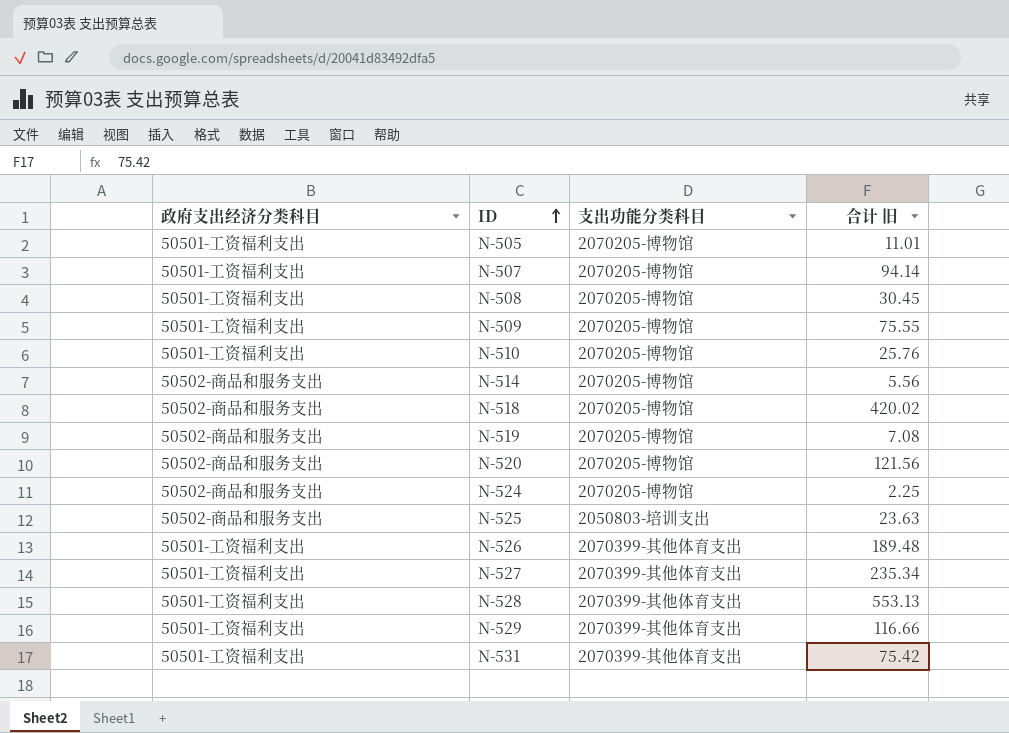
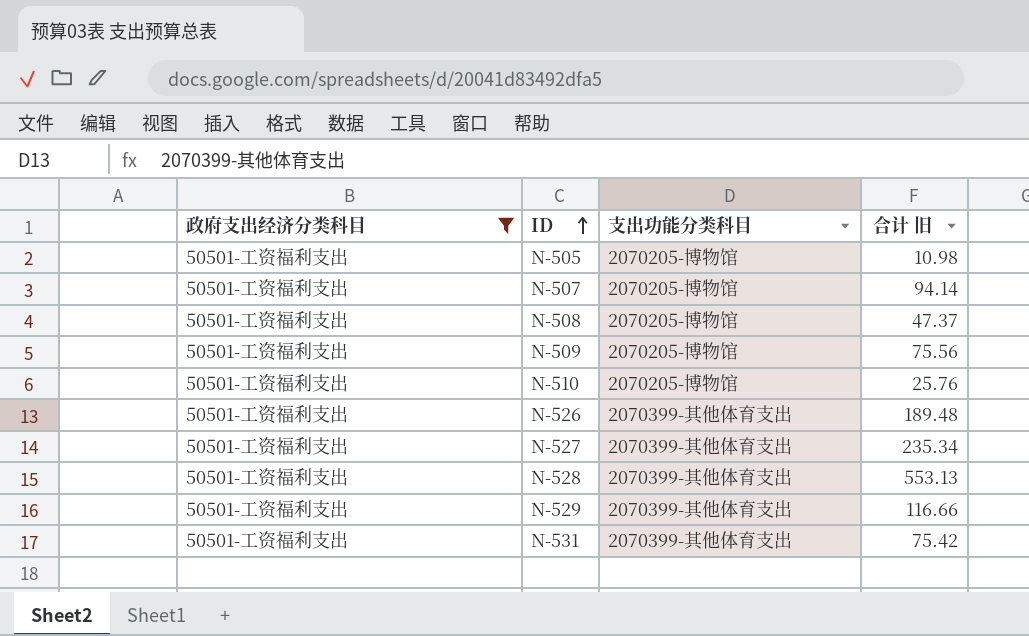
filter: none -> 政府支出经济分类科目 = 50501-工资福利支出
N-505 | 合计 旧: 11.01 -> 10.98
N-508 | 合计 旧: 30.45 -> 47.37
N-509 | 合计 旧: 75.55 -> 75.56

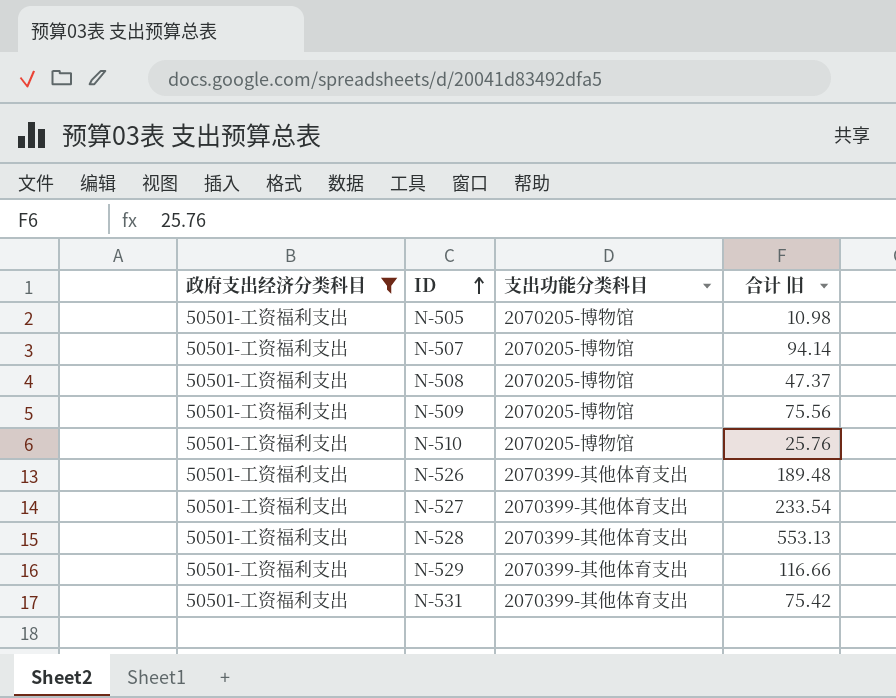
N-527 | 合计 旧: 235.34 -> 233.54

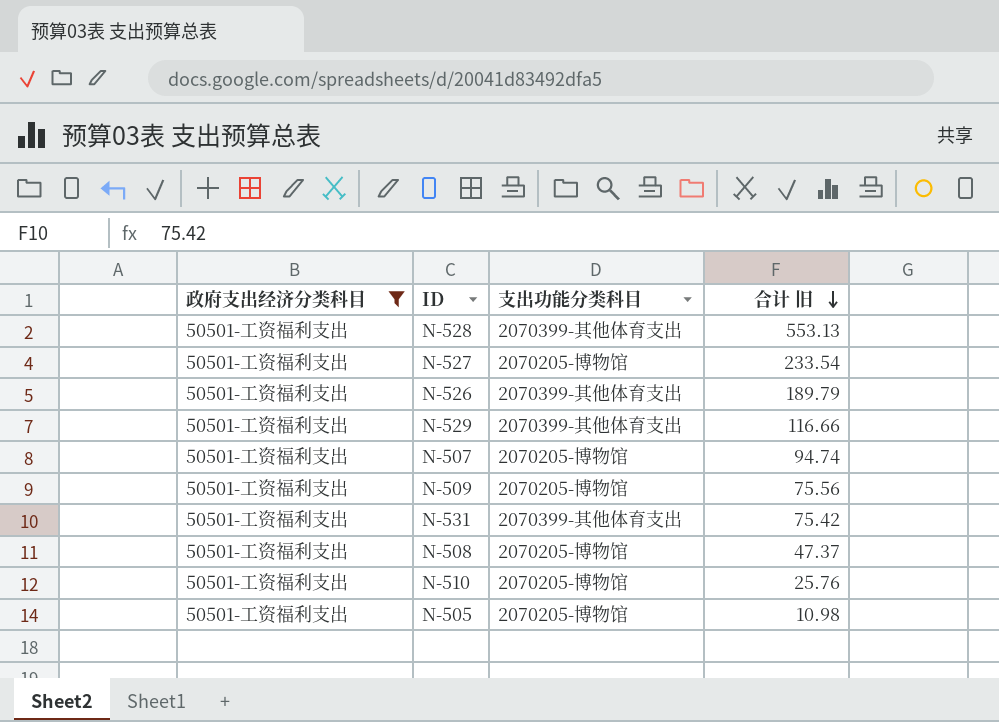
row order: ID ascending -> 合计 旧 descending
N-527 | 支出功能分类科目: 2070399-其他体育支出 -> 2070205-博物馆
N-526 | 合计 旧: 189.48 -> 189.79
N-507 | 合计 旧: 94.14 -> 94.74

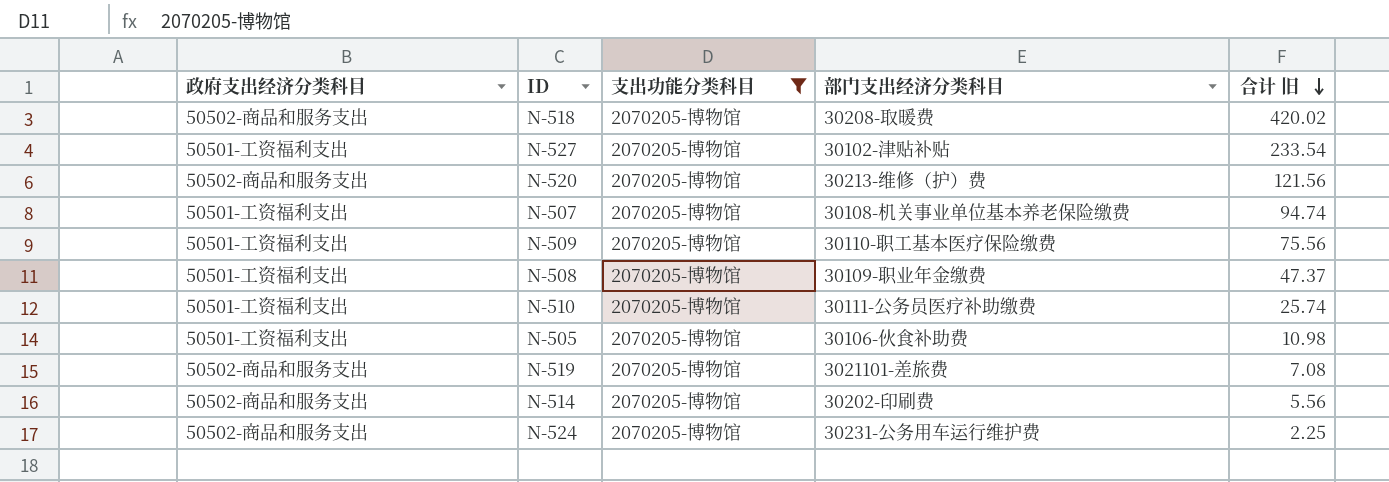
filter: 政府支出经济分类科目 = 50501-工资福利支出 -> 支出功能分类科目 = 2070205-博物馆
column 部门支出经济分类科目 | position: none -> 4
N-510 | 合计 旧: 25.76 -> 25.74

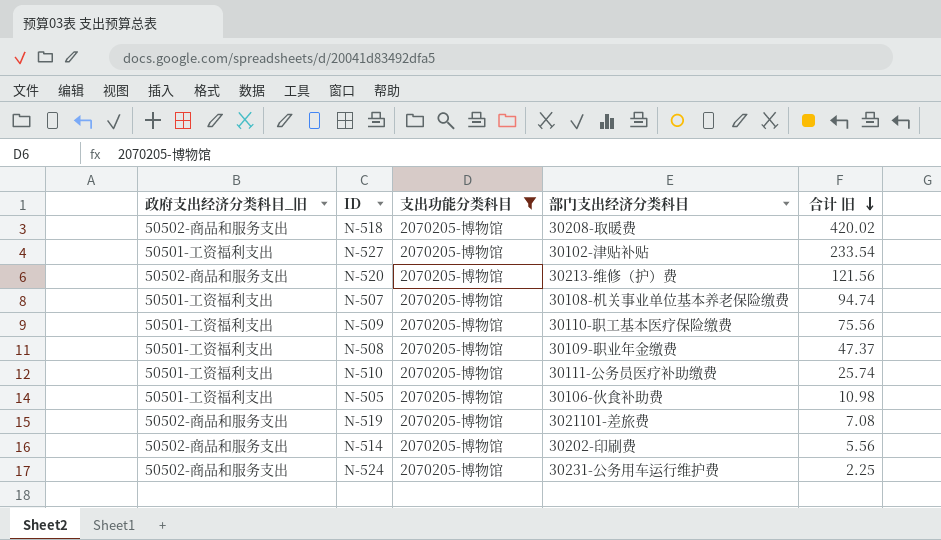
column name: 政府支出经济分类科目 -> 政府支出经济分类科目_旧

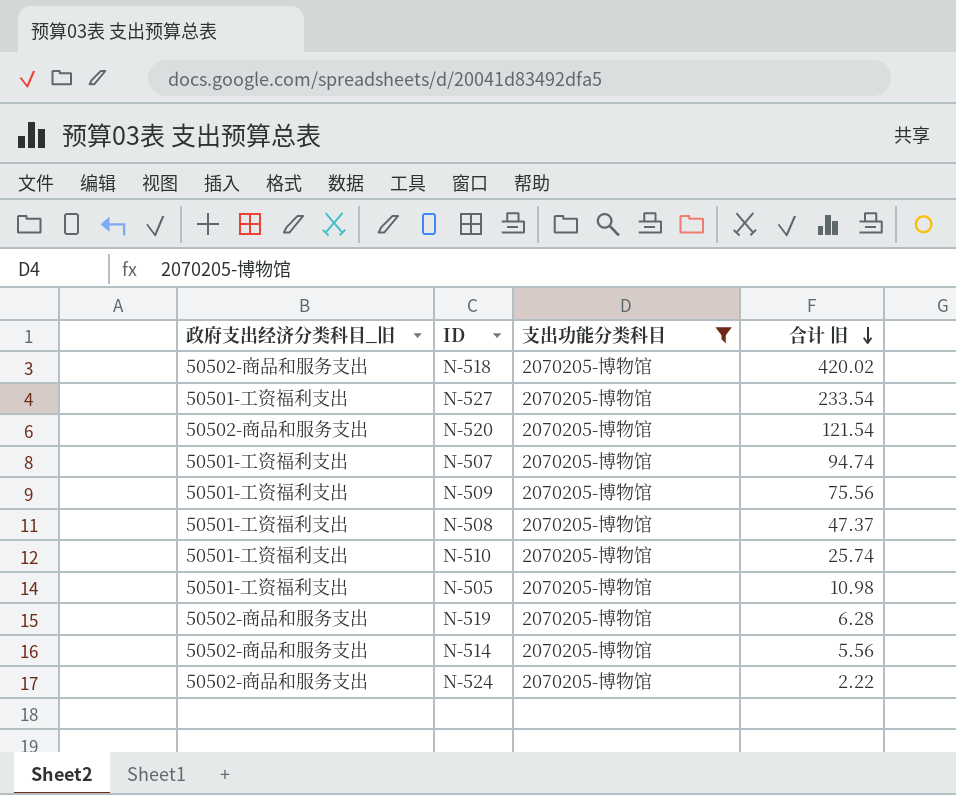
column 部门支出经济分类科目 | position: 4 -> none
N-520 | 合计 旧: 121.56 -> 121.54
N-519 | 合计 旧: 7.08 -> 6.28
N-524 | 合计 旧: 2.25 -> 2.22

